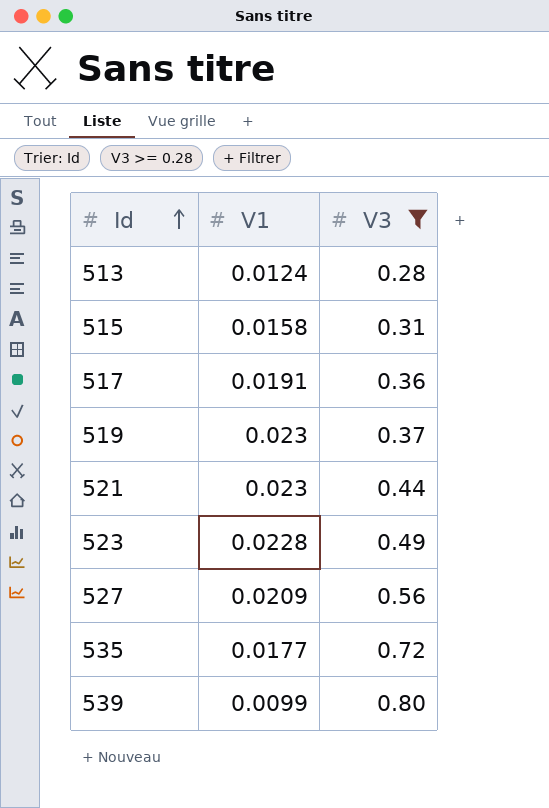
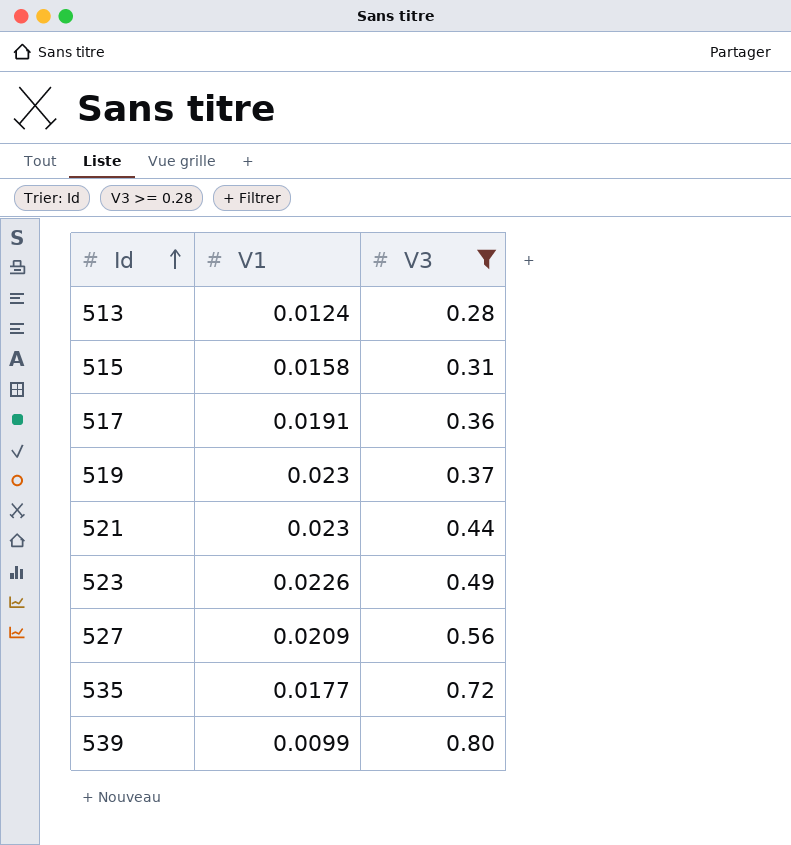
523 | V1: 0.0228 -> 0.0226

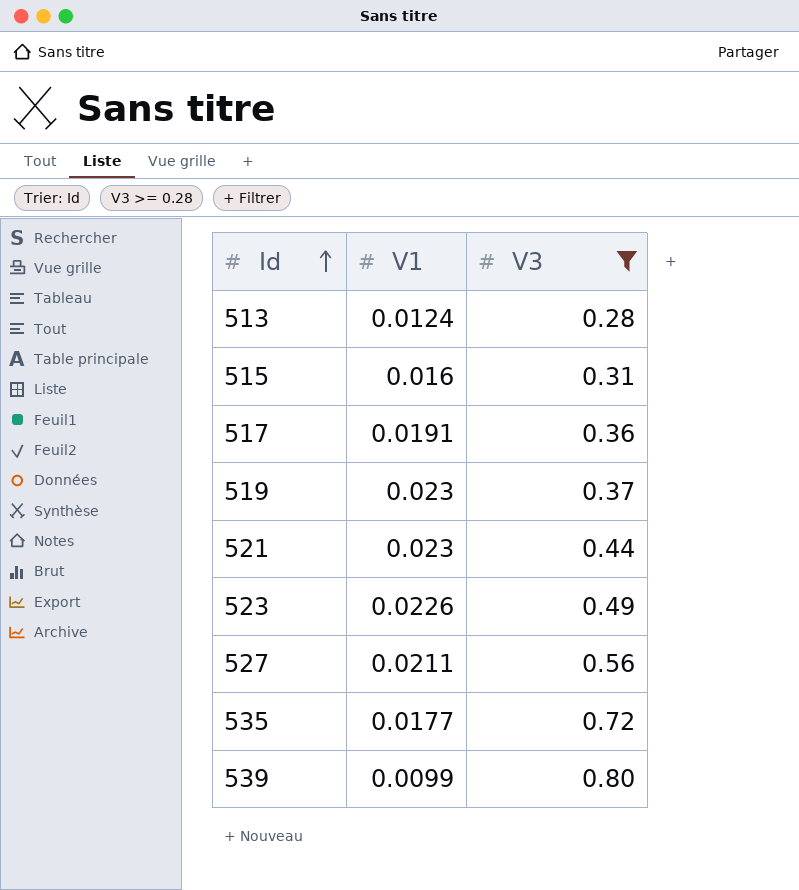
515 | V1: 0.0158 -> 0.016
527 | V1: 0.0209 -> 0.0211

